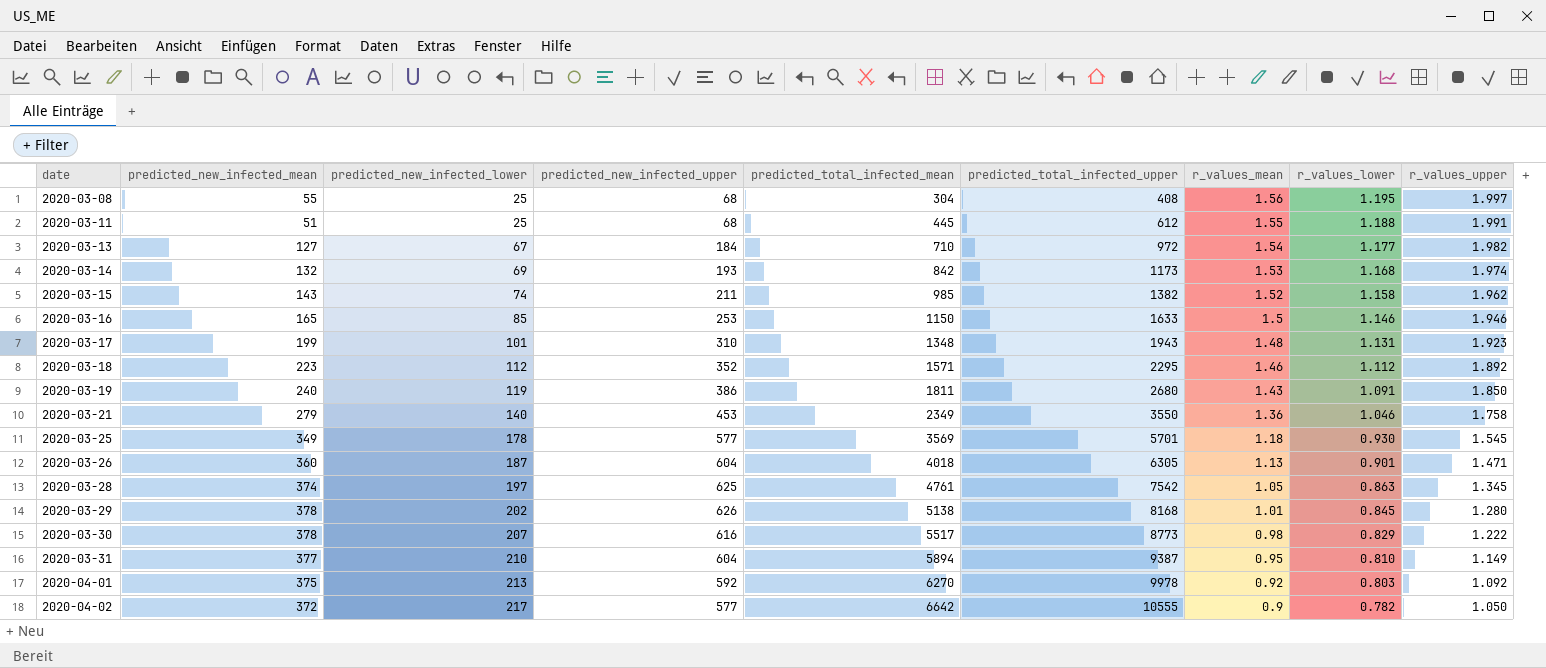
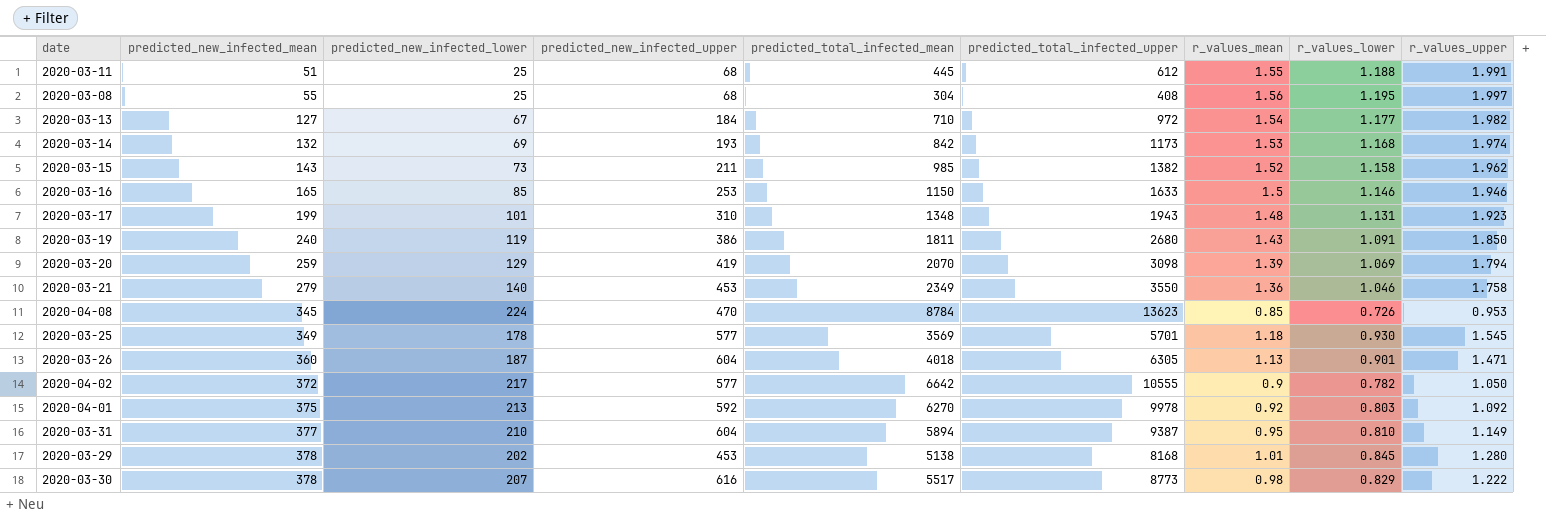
row order: date ascending -> predicted_new_infected_mean ascending
row 2020-03-18: 223 | 112 | 352 | 1571 | 2295 | 1.46 | 1.112 | 1.892 -> none
row 2020-03-28: 374 | 197 | 625 | 4761 | 7542 | 1.05 | 0.863 | 1.345 -> none
2020-03-15 | predicted_new_infected_lower: 74 -> 73
row 2020-03-20: none -> 259 | 129 | 419 | 2070 | 3098 | 1.39 | 1.069 | 1.794
row 2020-04-08: none -> 345 | 224 | 470 | 8784 | 13623 | 0.85 | 0.726 | 0.953
2020-03-29 | predicted_new_infected_upper: 626 -> 453

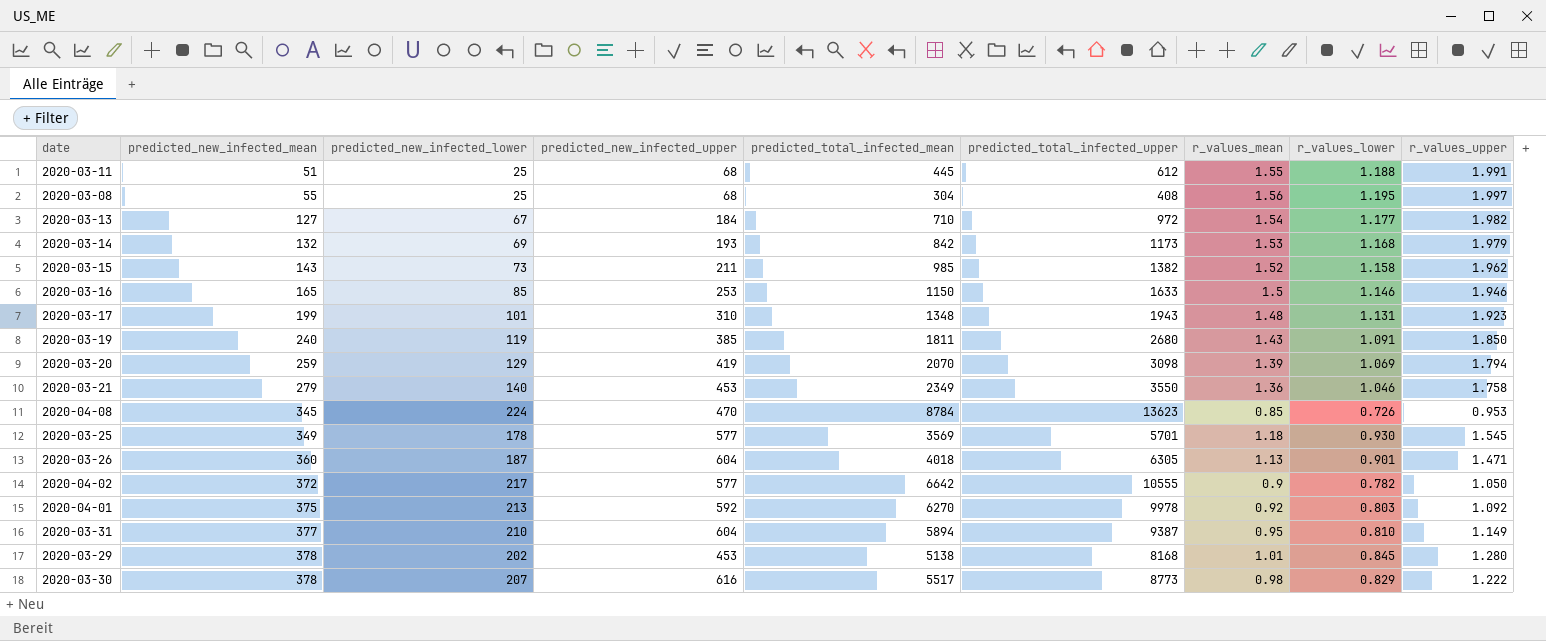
2020-03-14 | r_values_upper: 1.974 -> 1.979
2020-03-19 | predicted_new_infected_upper: 386 -> 385

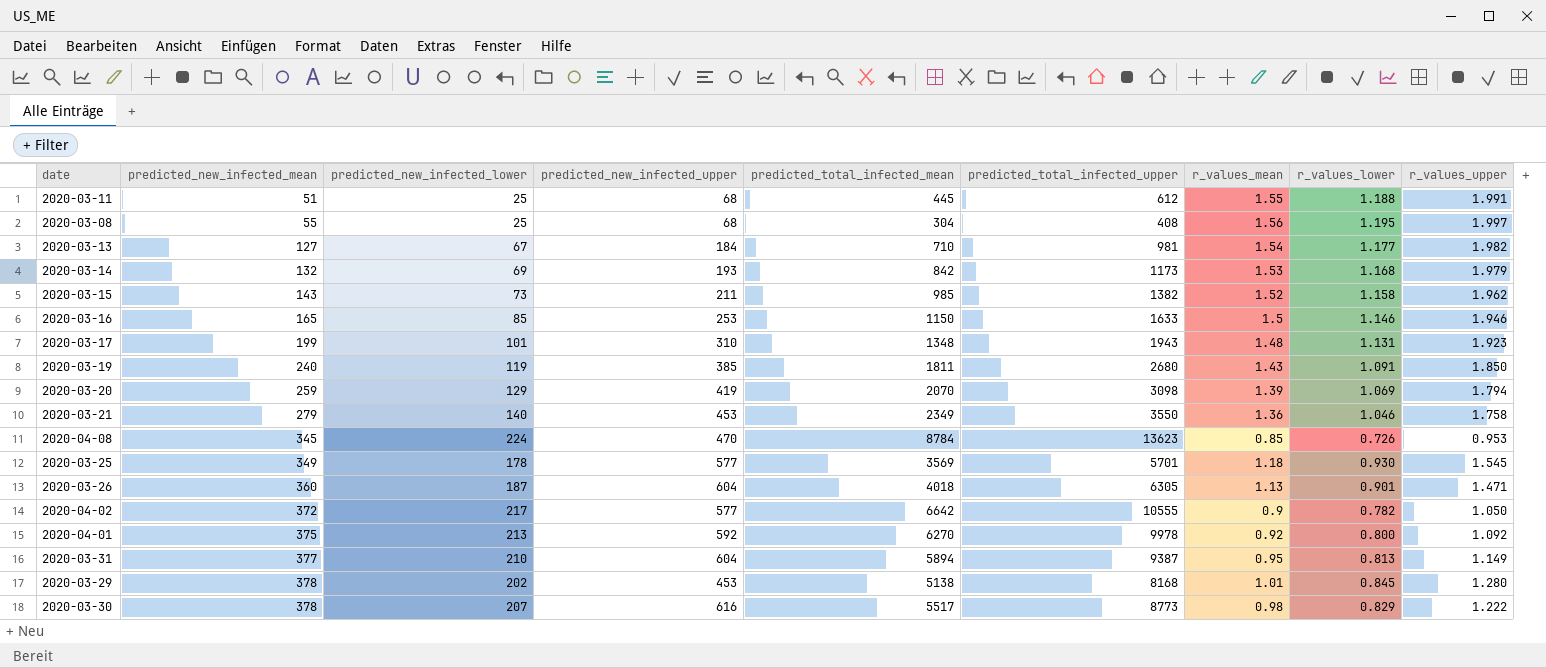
2020-03-13 | predicted_total_infected_upper: 972 -> 981
2020-04-01 | r_values_lower: 0.803 -> 0.800
2020-03-31 | r_values_lower: 0.810 -> 0.813

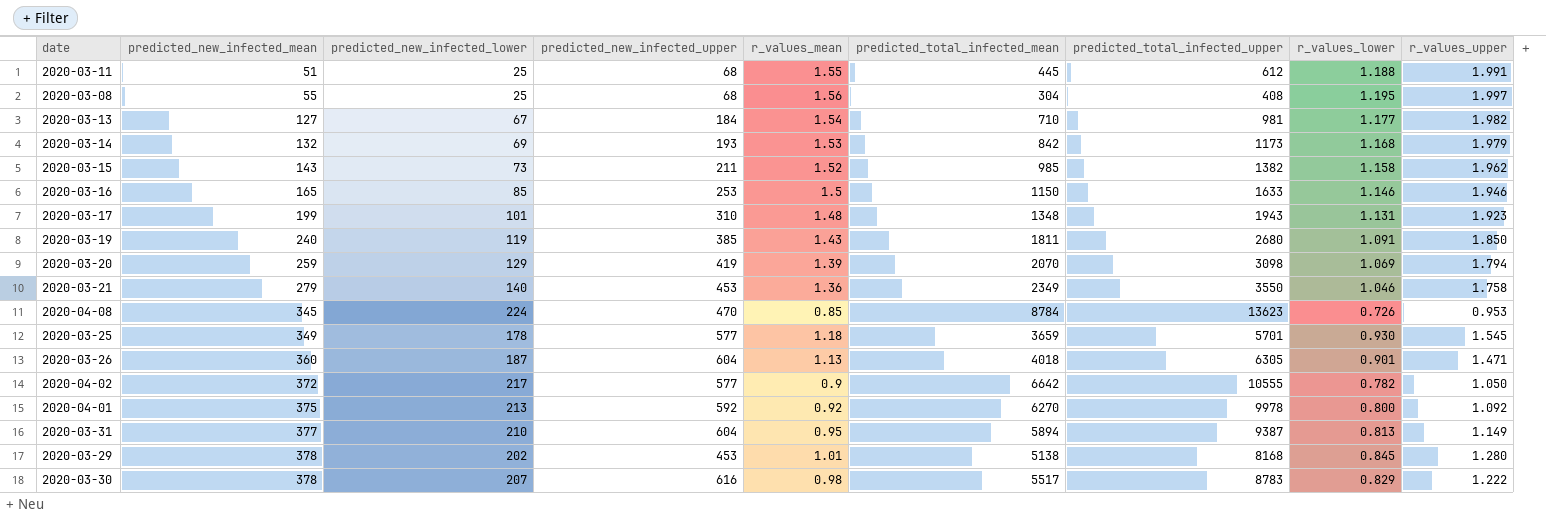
column r_values_mean | position: 7 -> 5
2020-03-25 | predicted_total_infected_mean: 3569 -> 3659
2020-03-30 | predicted_total_infected_upper: 8773 -> 8783

